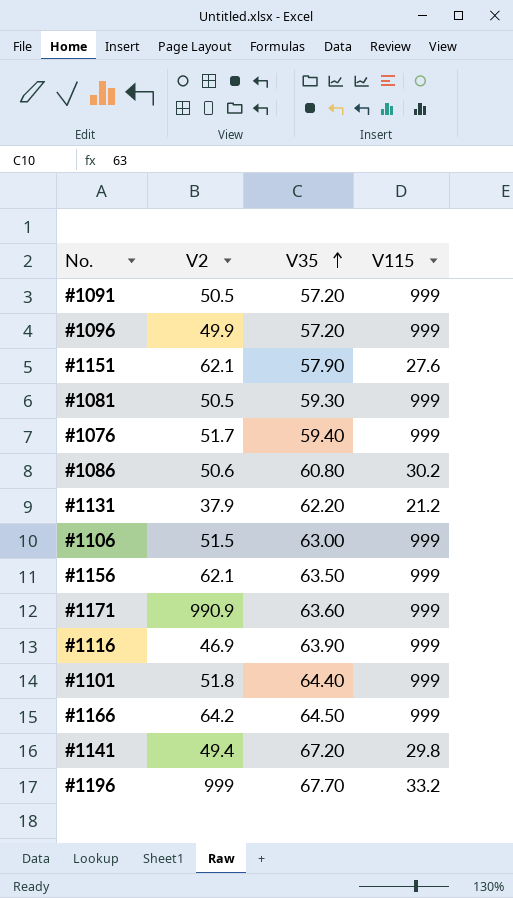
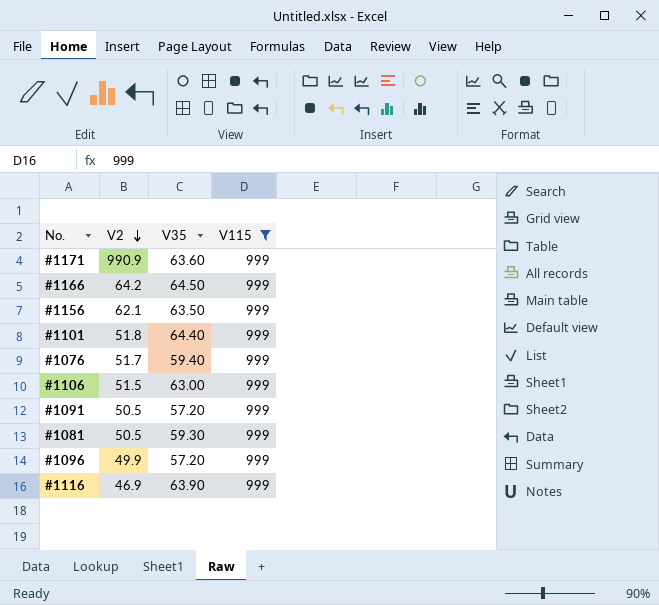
filter: none -> V115 = 999
row order: V35 ascending -> V2 descending

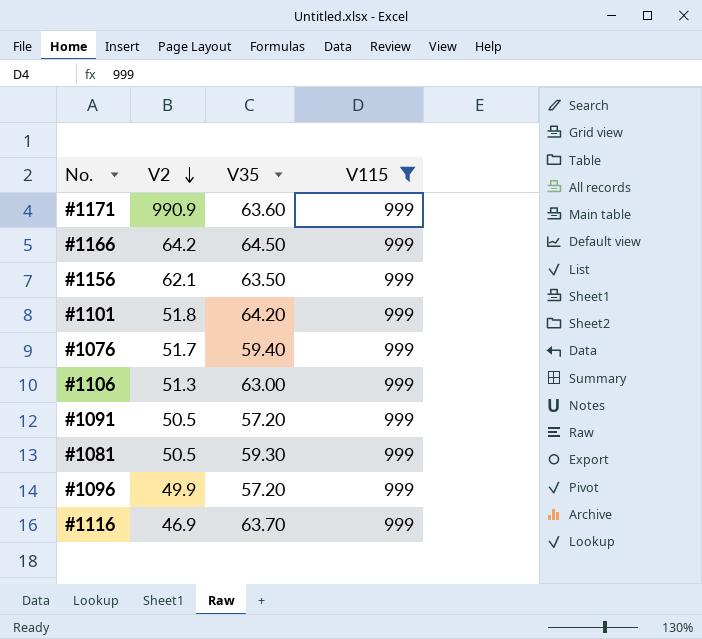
#1101 | V35: 64.40 -> 64.20
#1106 | V2: 51.5 -> 51.3
#1116 | V35: 63.90 -> 63.70

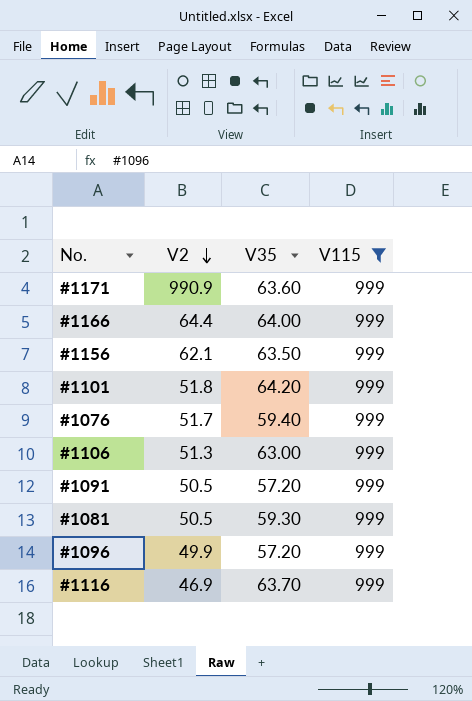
#1166 | V2: 64.2 -> 64.4
#1166 | V35: 64.50 -> 64.00

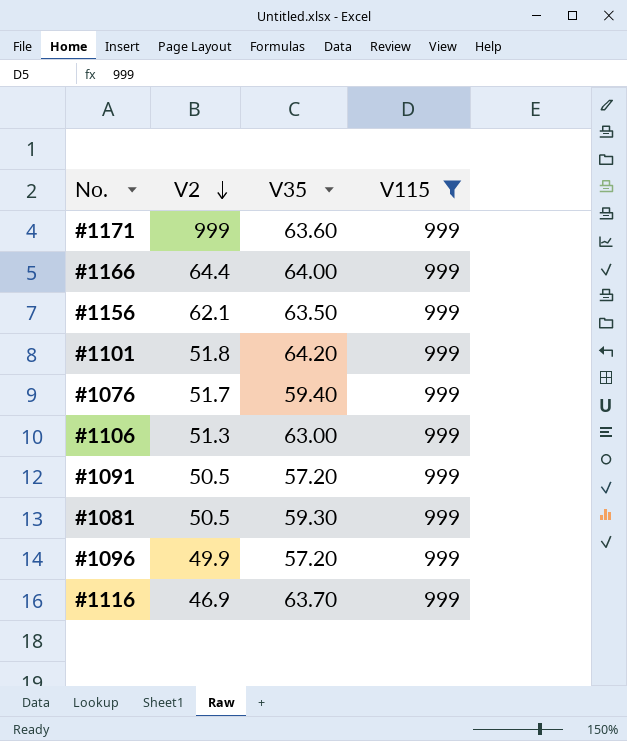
#1171 | V2: 990.9 -> 999

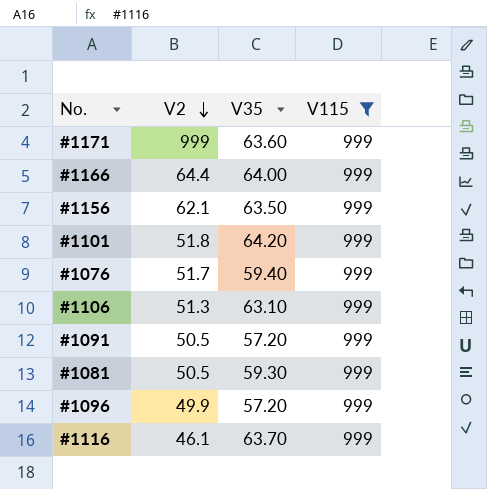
#1106 | V35: 63.00 -> 63.10
#1116 | V2: 46.9 -> 46.1

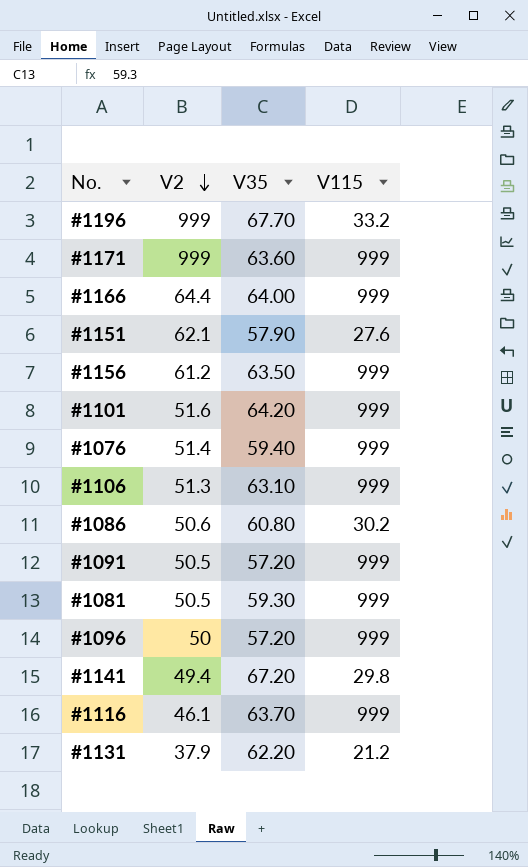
filter: V115 = 999 -> none
#1156 | V2: 62.1 -> 61.2
#1101 | V2: 51.8 -> 51.6
#1076 | V2: 51.7 -> 51.4
#1096 | V2: 49.9 -> 50

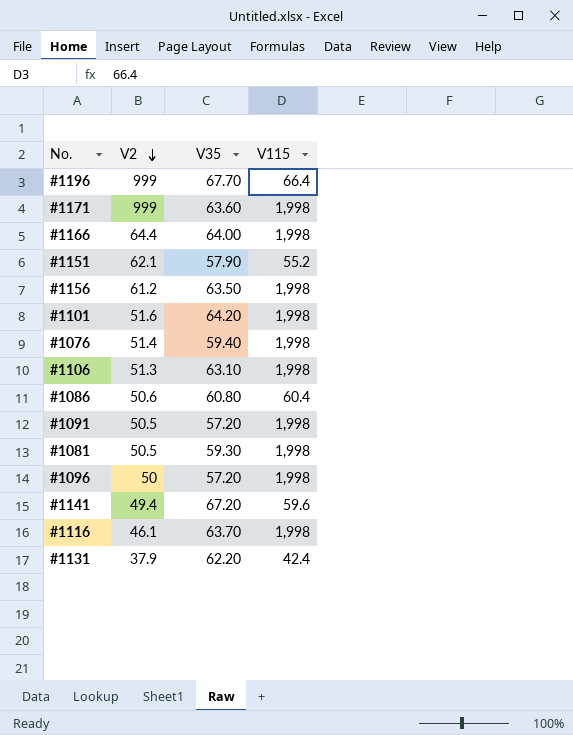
#1196 | V115: 33.2 -> 66.4
#1171 | V115: 999 -> 1,998
#1166 | V115: 999 -> 1,998
#1151 | V115: 27.6 -> 55.2
#1156 | V115: 999 -> 1,998
#1101 | V115: 999 -> 1,998
#1076 | V115: 999 -> 1,998
#1106 | V115: 999 -> 1,998
#1086 | V115: 30.2 -> 60.4
#1091 | V115: 999 -> 1,998
#1081 | V115: 999 -> 1,998
#1096 | V115: 999 -> 1,998
#1141 | V115: 29.8 -> 59.6
#1116 | V115: 999 -> 1,998
#1131 | V115: 21.2 -> 42.4

